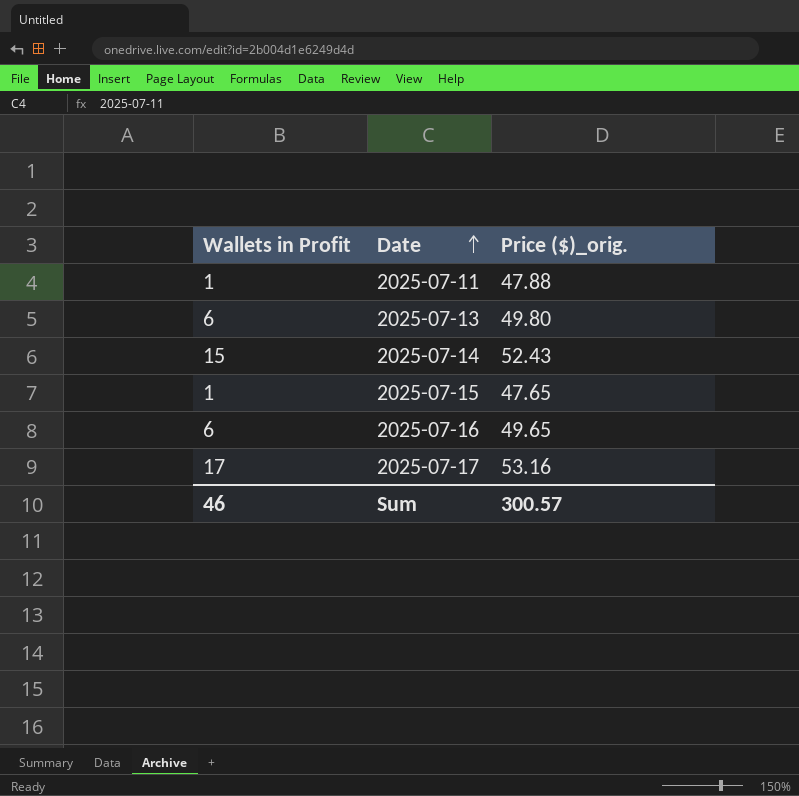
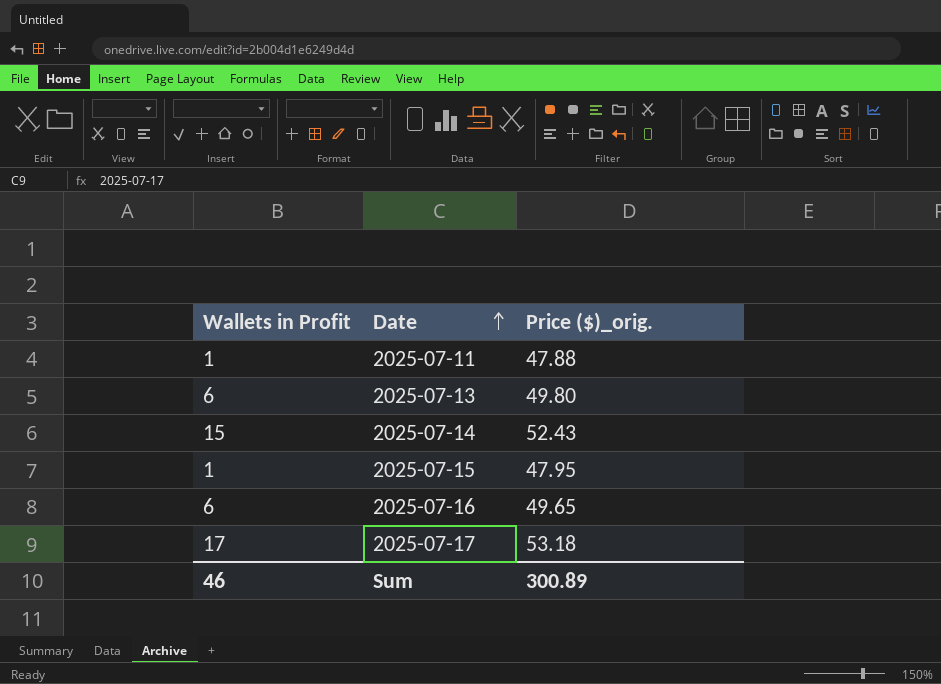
2025-07-15 | Price ($)_orig.: 47.65 -> 47.95
2025-07-17 | Price ($)_orig.: 53.16 -> 53.18
Sum | Price ($)_orig.: 300.57 -> 300.89

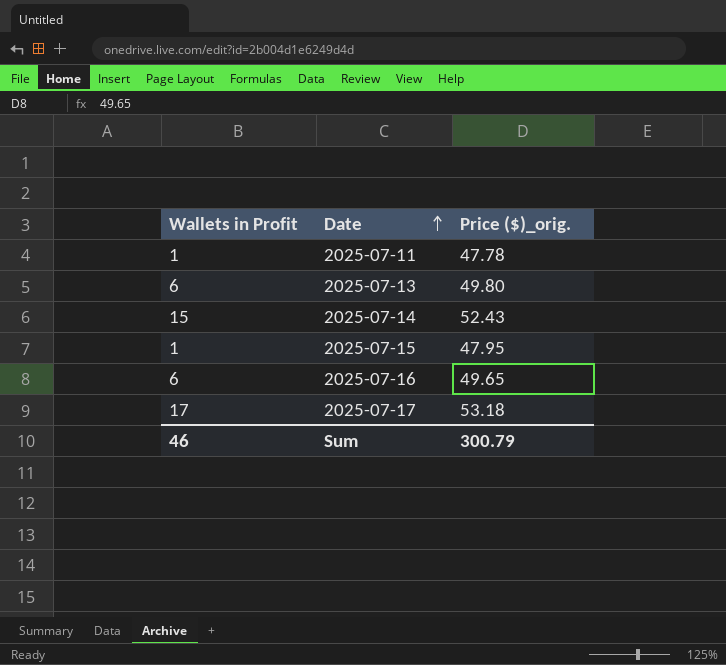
2025-07-11 | Price ($)_orig.: 47.88 -> 47.78
Sum | Price ($)_orig.: 300.89 -> 300.79

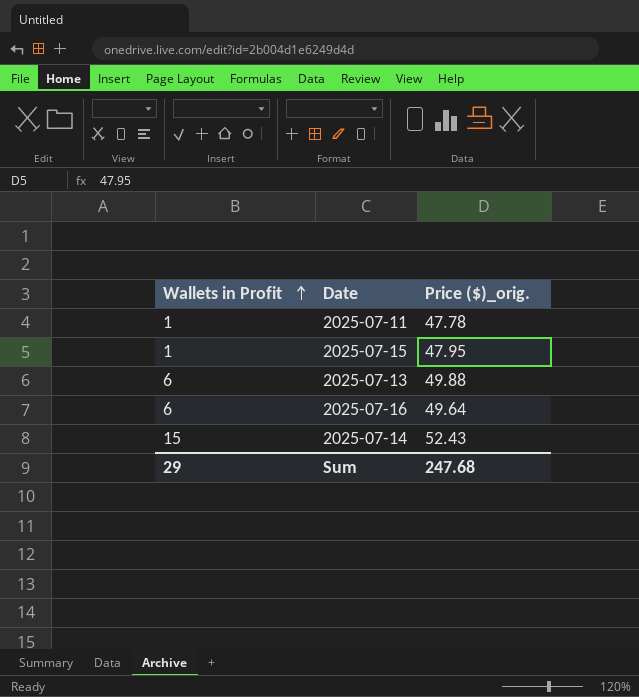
row order: Date ascending -> Wallets in Profit ascending
row 2025-07-17: 17 | 53.18 -> none
2025-07-13 | Price ($)_orig.: 49.80 -> 49.88
2025-07-16 | Price ($)_orig.: 49.65 -> 49.64
Sum | Wallets in Profit: 46 -> 29
Sum | Price ($)_orig.: 300.79 -> 247.68

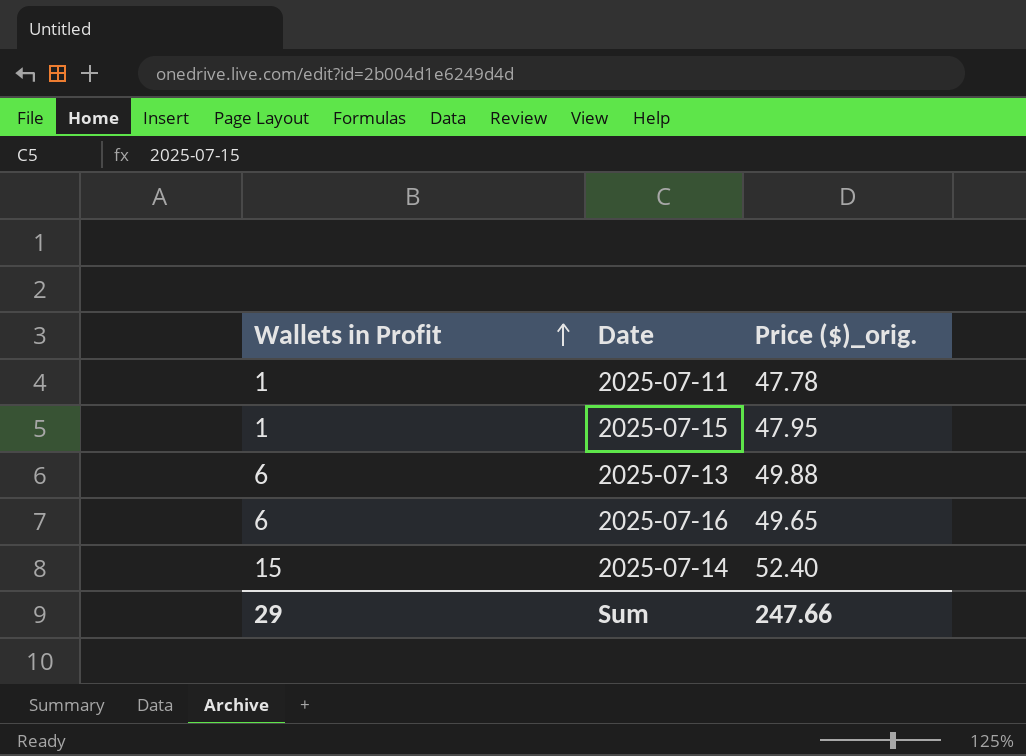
2025-07-16 | Price ($)_orig.: 49.64 -> 49.65
2025-07-14 | Price ($)_orig.: 52.43 -> 52.40
Sum | Price ($)_orig.: 247.68 -> 247.66

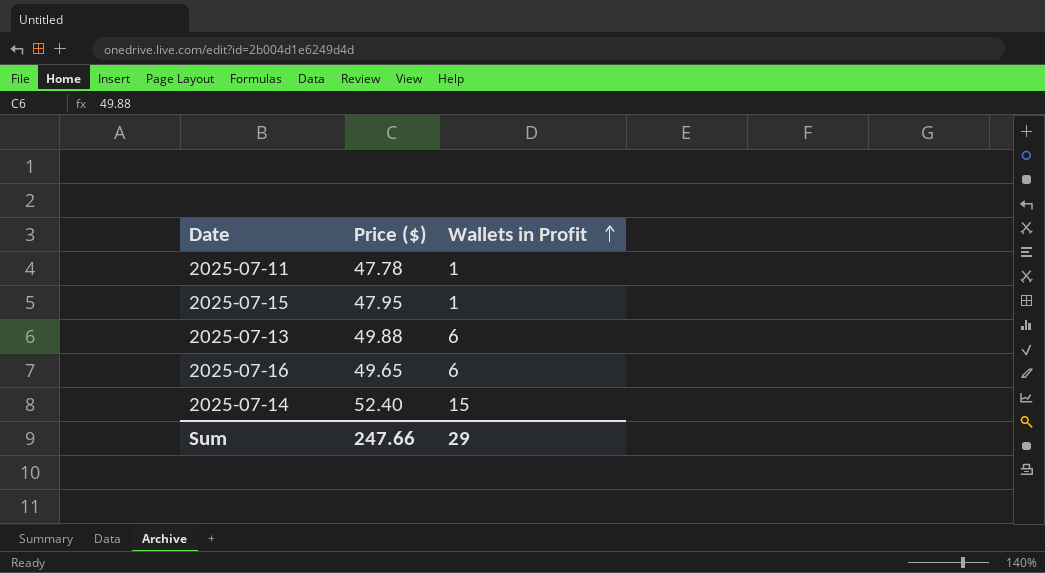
column name: Price ($)_orig. -> Price ($)
column Wallets in Profit | position: 1 -> 3

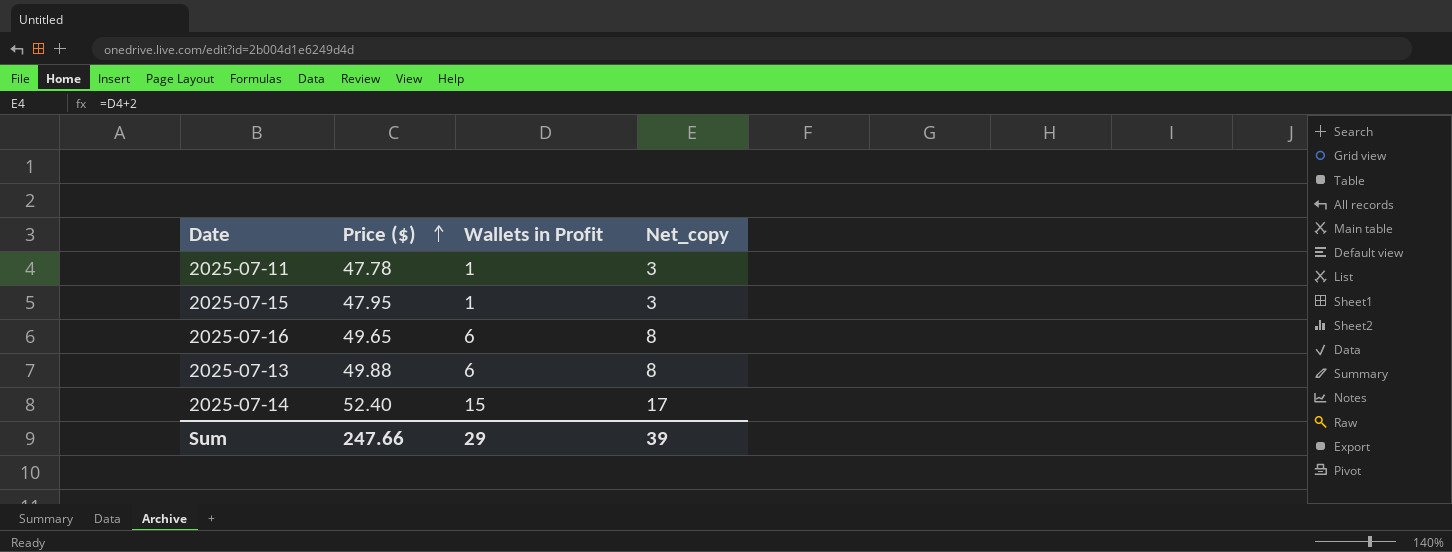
row order: Wallets in Profit ascending -> Price ($) ascending
column Net_copy | formula: none -> [Wallets in Profit] + 2

